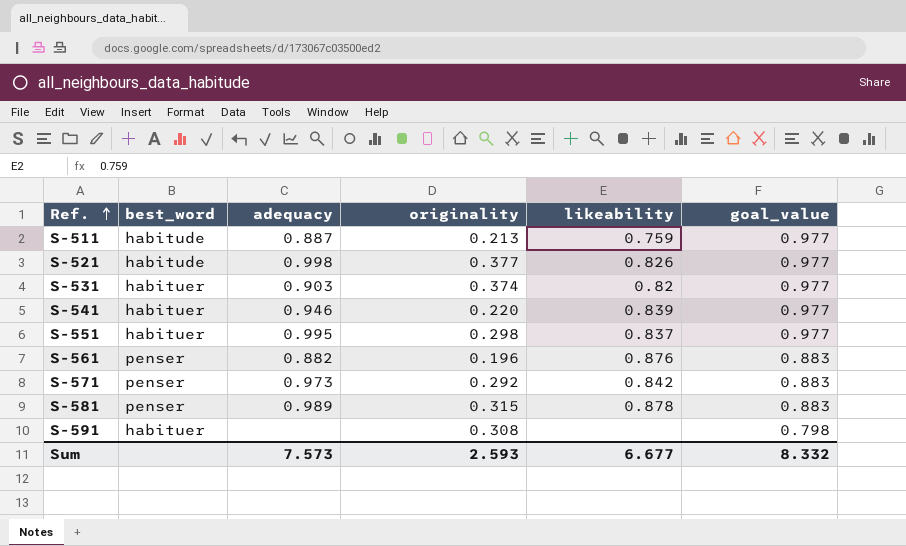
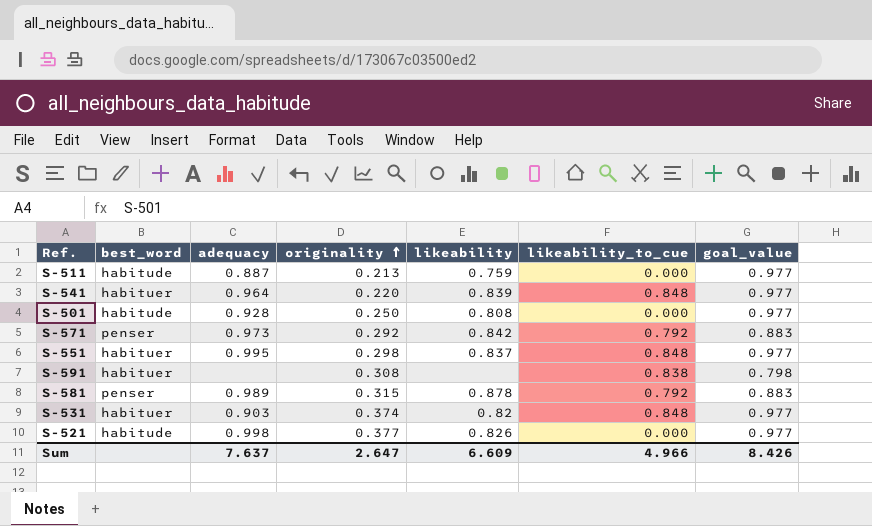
row order: Ref. ascending -> originality ascending
column likeability_to_cue | position: none -> 6
row S-561: penser | 0.882 | 0.196 | 0.876 | 0.883 -> none
S-541 | adequacy: 0.946 -> 0.964
row S-501: none -> habitude | 0.928 | 0.250 | 0.808 | 0.000 | 0.977
Sum | adequacy: 7.573 -> 7.637
Sum | originality: 2.593 -> 2.647
Sum | likeability: 6.677 -> 6.609
Sum | goal_value: 8.332 -> 8.426

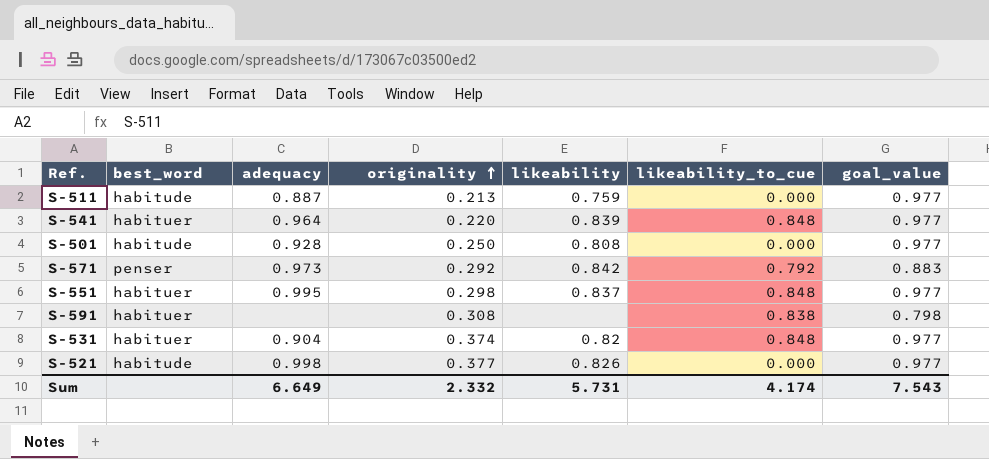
row S-581: penser | 0.989 | 0.315 | 0.878 | 0.792 | 0.883 -> none
S-531 | adequacy: 0.903 -> 0.904
Sum | adequacy: 7.637 -> 6.649
Sum | originality: 2.647 -> 2.332
Sum | likeability: 6.609 -> 5.731
Sum | likeability_to_cue: 4.966 -> 4.174
Sum | goal_value: 8.426 -> 7.543

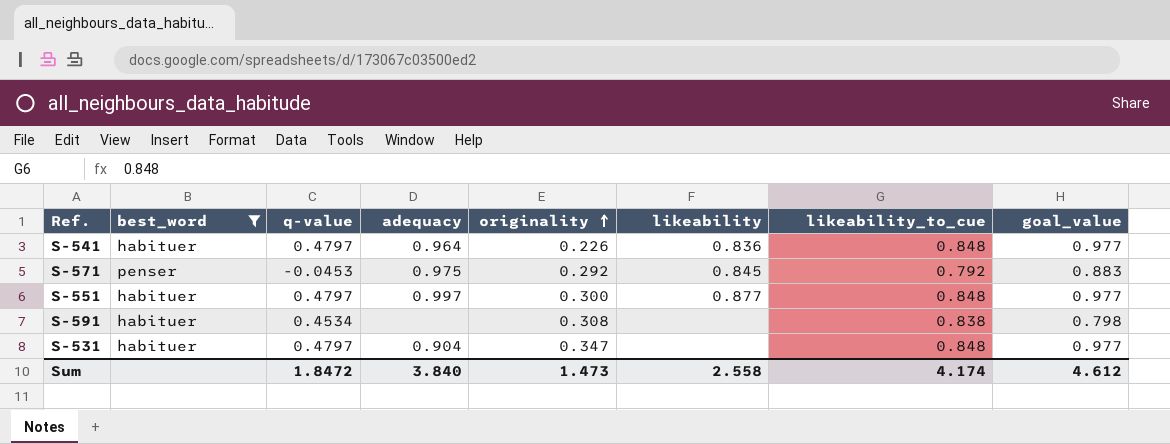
filter: none -> best_word != habitude
column q-value | position: none -> 3
S-541 | originality: 0.220 -> 0.226
S-541 | likeability: 0.839 -> 0.836
S-571 | adequacy: 0.973 -> 0.975
S-571 | likeability: 0.842 -> 0.845
S-551 | adequacy: 0.995 -> 0.997
S-551 | originality: 0.298 -> 0.300
S-551 | likeability: 0.837 -> 0.877
S-531 | originality: 0.374 -> 0.347
S-531 | likeability: 0.82 -> none
Sum | adequacy: 6.649 -> 3.840
Sum | originality: 2.332 -> 1.473
Sum | likeability: 5.731 -> 2.558
Sum | goal_value: 7.543 -> 4.612

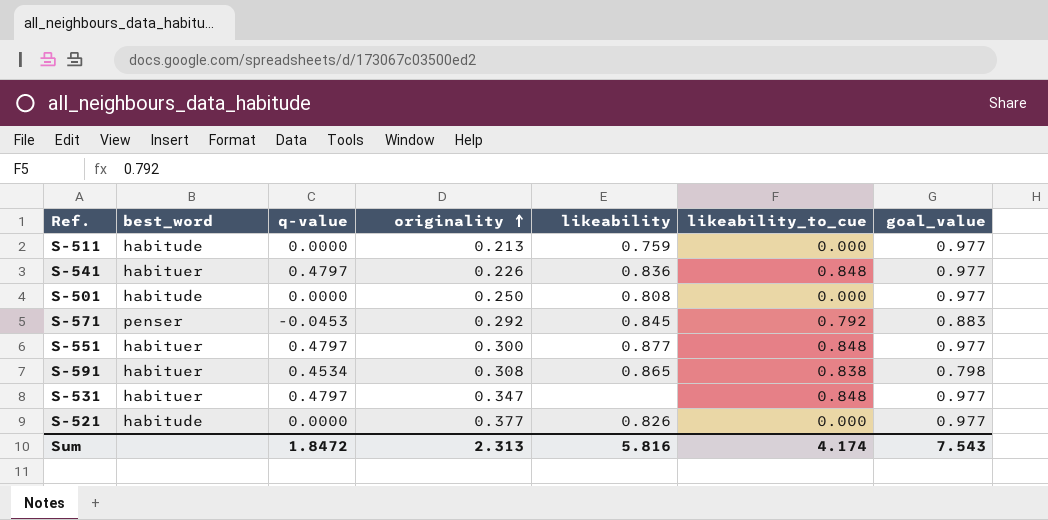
filter: best_word != habitude -> none
column adequacy | position: 4 -> none
S-591 | likeability: none -> 0.865
Sum | originality: 1.473 -> 2.313
Sum | likeability: 2.558 -> 5.816
Sum | goal_value: 4.612 -> 7.543

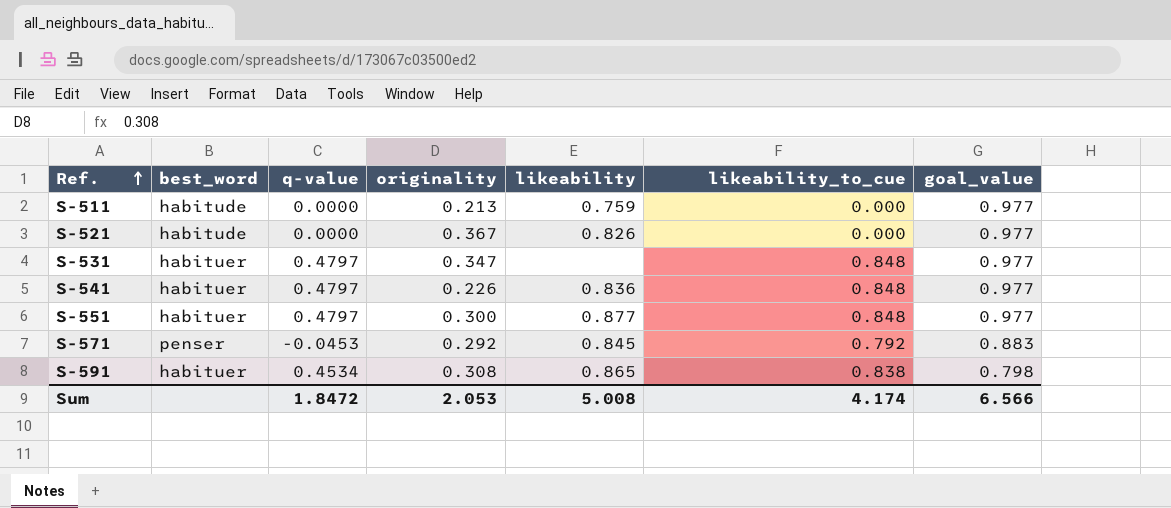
row order: originality ascending -> Ref. ascending
row S-501: habitude | 0.0000 | 0.250 | 0.808 | 0.000 | 0.977 -> none
S-521 | originality: 0.377 -> 0.367
Sum | originality: 2.313 -> 2.053
Sum | likeability: 5.816 -> 5.008
Sum | goal_value: 7.543 -> 6.566

